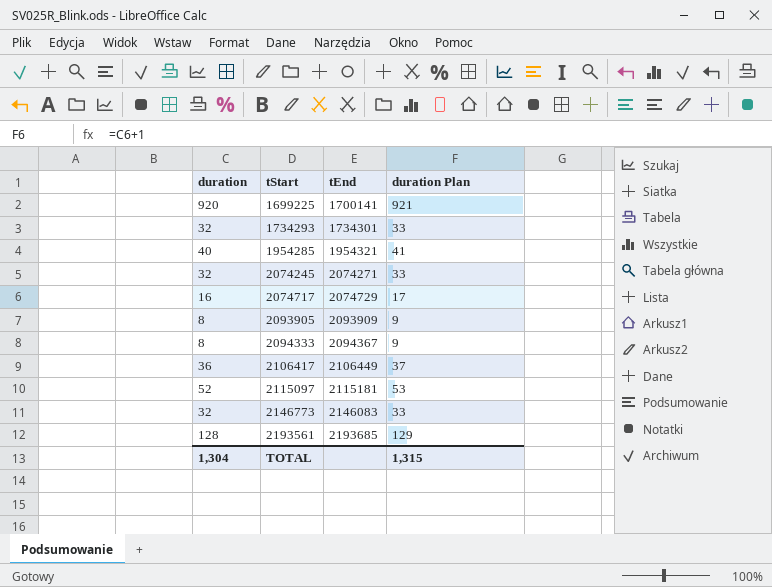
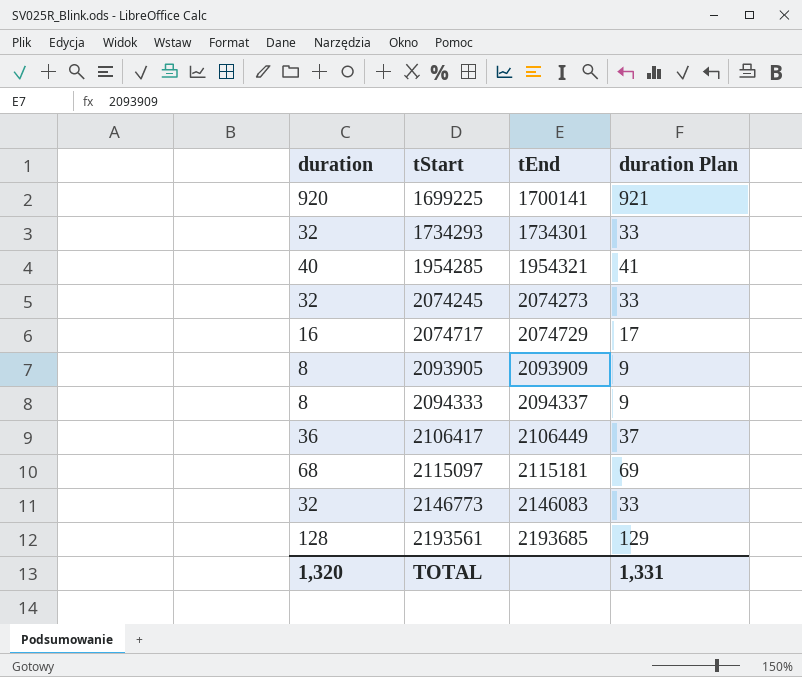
2074245 | tEnd: 2074271 -> 2074273
2094333 | tEnd: 2094367 -> 2094337
2115097 | duration: 52 -> 68
2115097 | duration Plan: 53 -> 69
TOTAL | duration: 1,304 -> 1,320
TOTAL | duration Plan: 1,315 -> 1,331

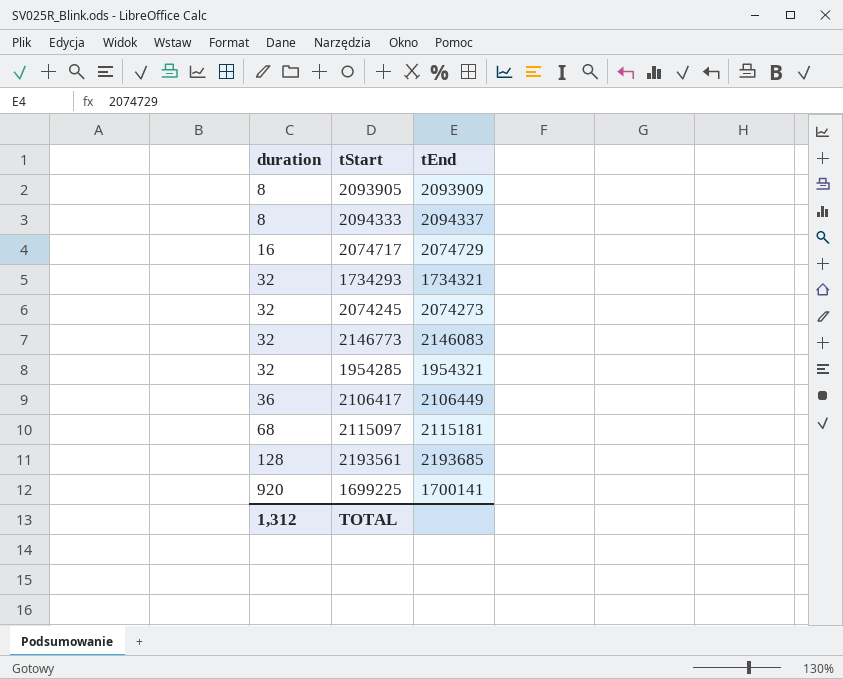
row order: tStart ascending -> duration ascending
column duration Plan | formula: [duration] + 1 -> none
1734293 | tEnd: 1734301 -> 1734321
1954285 | duration: 40 -> 32
TOTAL | duration: 1,320 -> 1,312

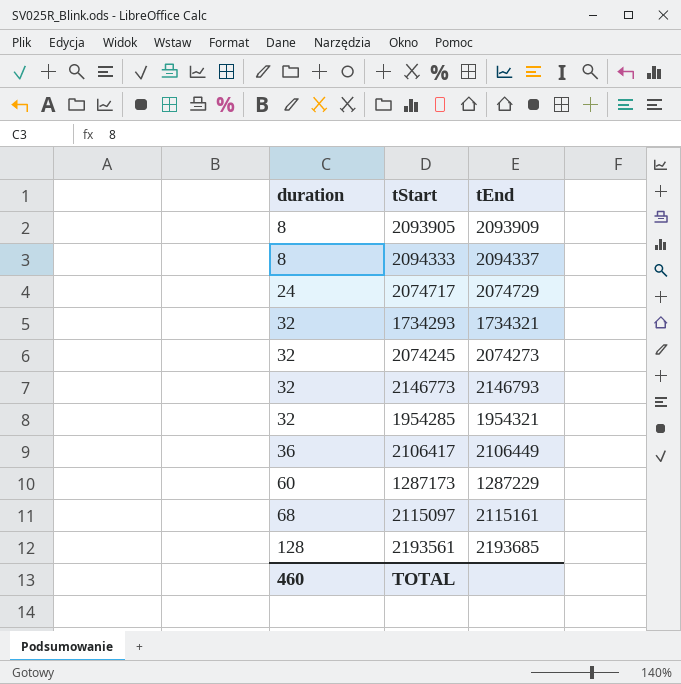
row 1699225: 920 | 1700141 -> none
2074717 | duration: 16 -> 24
2146773 | tEnd: 2146083 -> 2146793
row 1287173: none -> 60 | 1287229
2115097 | tEnd: 2115181 -> 2115161
TOTAL | duration: 1,312 -> 460

